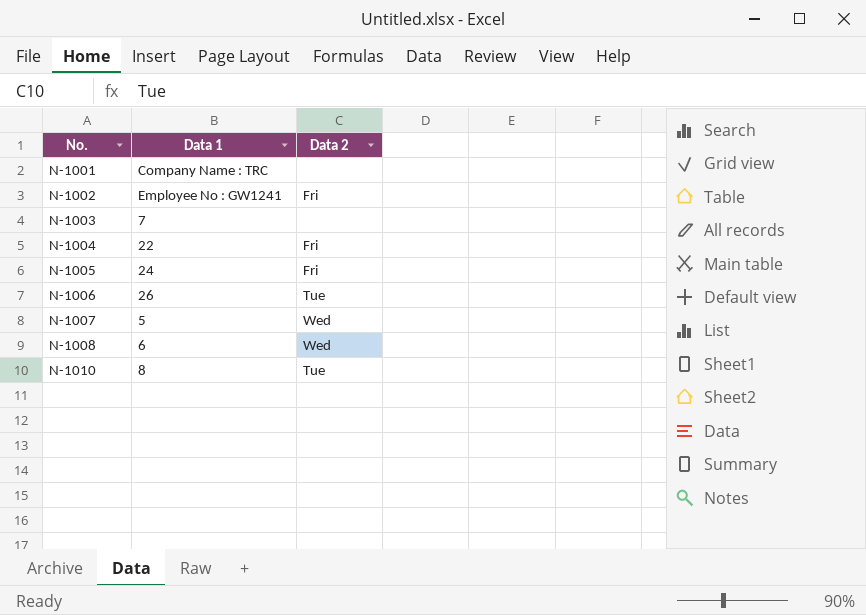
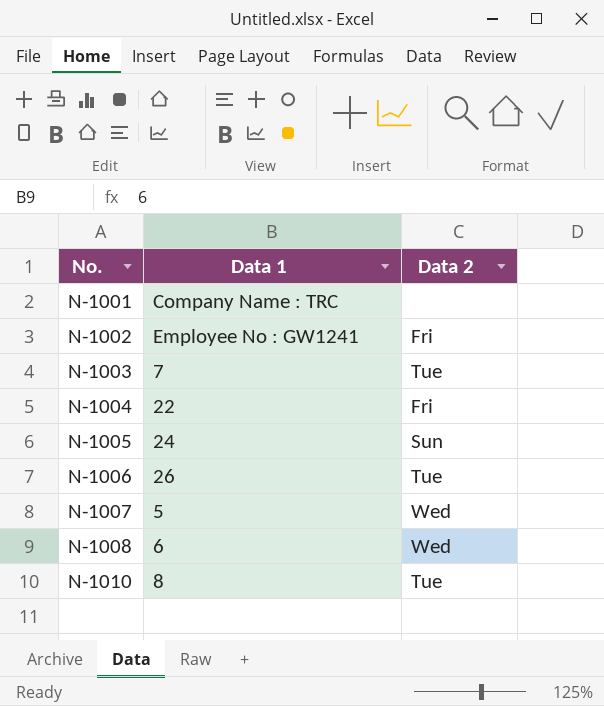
N-1003 | Data 2: none -> Tue
N-1005 | Data 2: Fri -> Sun

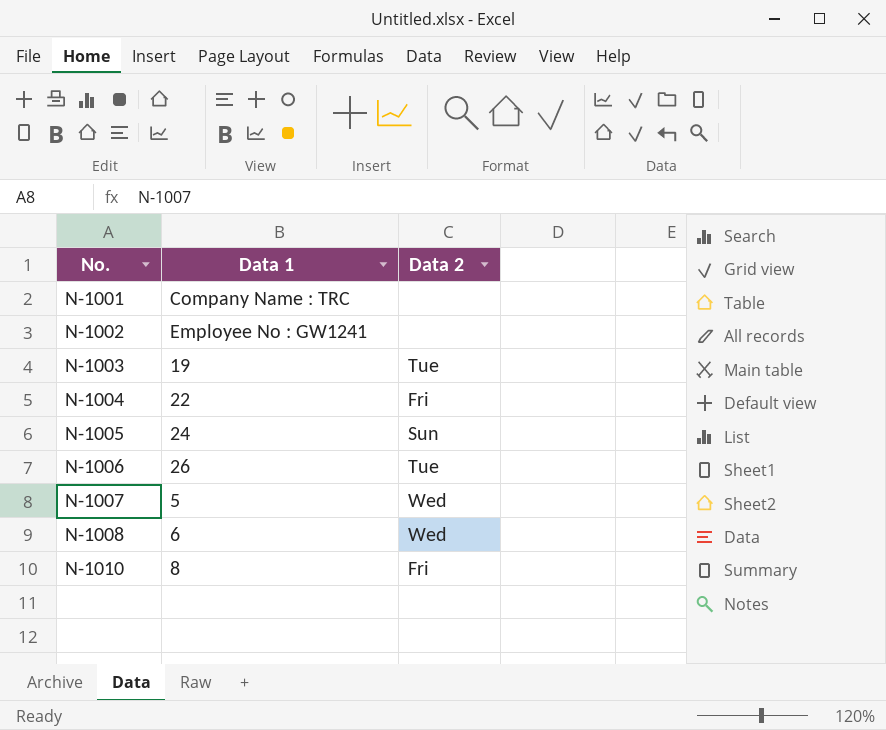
N-1002 | Data 2: Fri -> none
N-1003 | Data 1: 7 -> 19
N-1010 | Data 2: Tue -> Fri

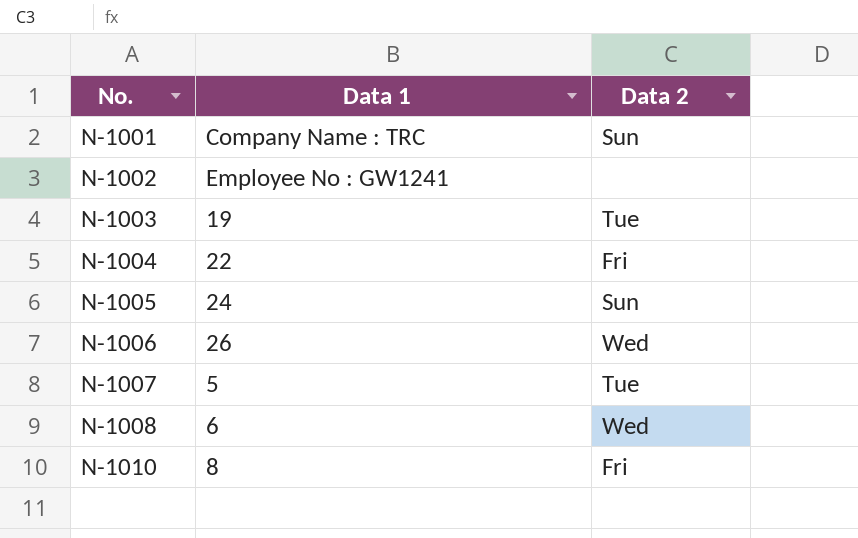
N-1001 | Data 2: none -> Sun
N-1006 | Data 2: Tue -> Wed
N-1007 | Data 2: Wed -> Tue

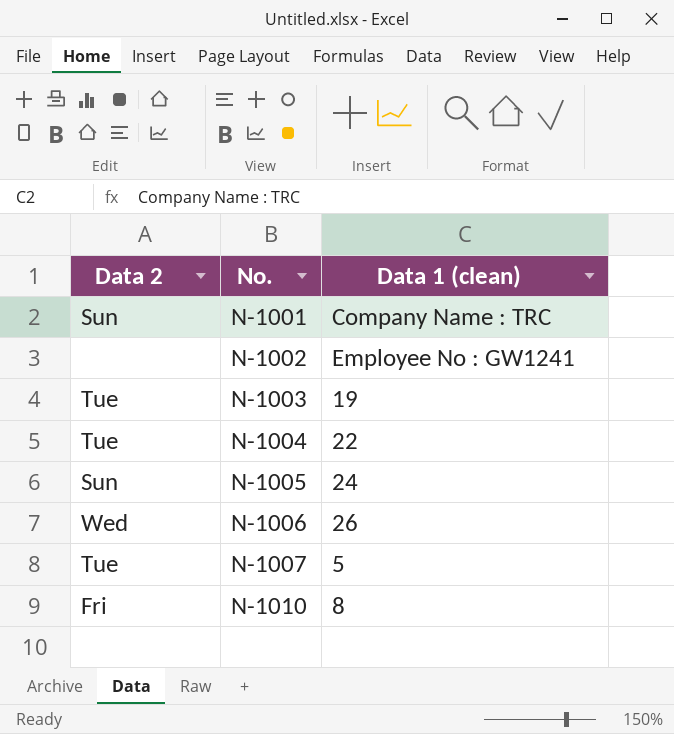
column Data 2 | position: 3 -> 1
column name: Data 1 -> Data 1 (clean)
row N-1008: 6 | Wed -> none
N-1004 | Data 2: Fri -> Tue

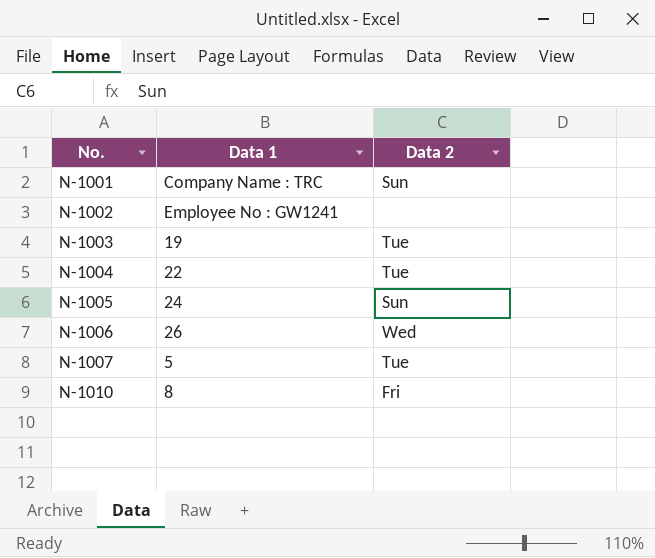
column name: Data 1 (clean) -> Data 1
column Data 2 | position: 1 -> 3

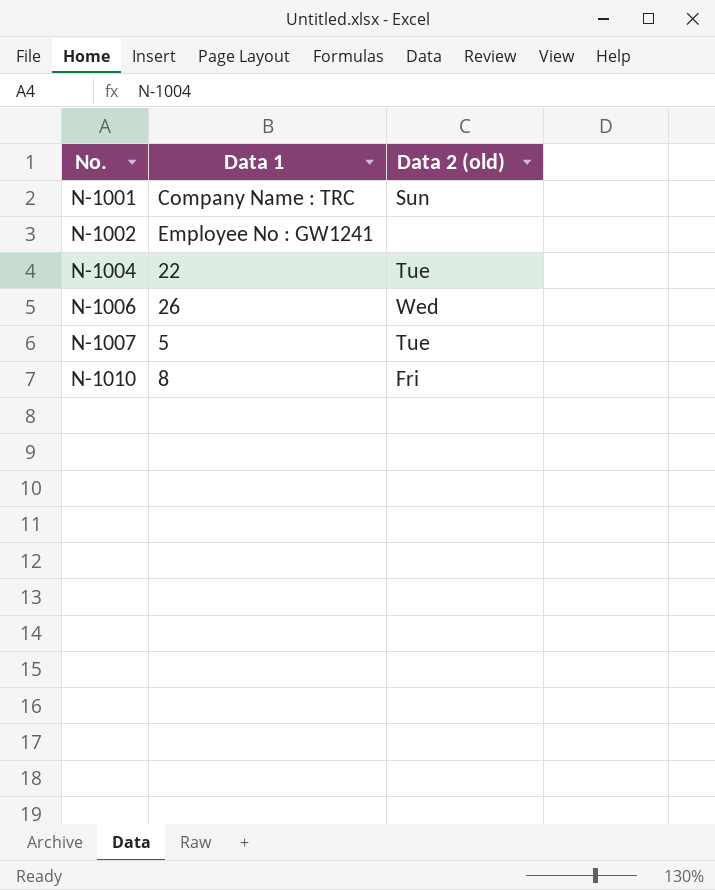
column name: Data 2 -> Data 2 (old)
row N-1003: 19 | Tue -> none
row N-1005: 24 | Sun -> none

